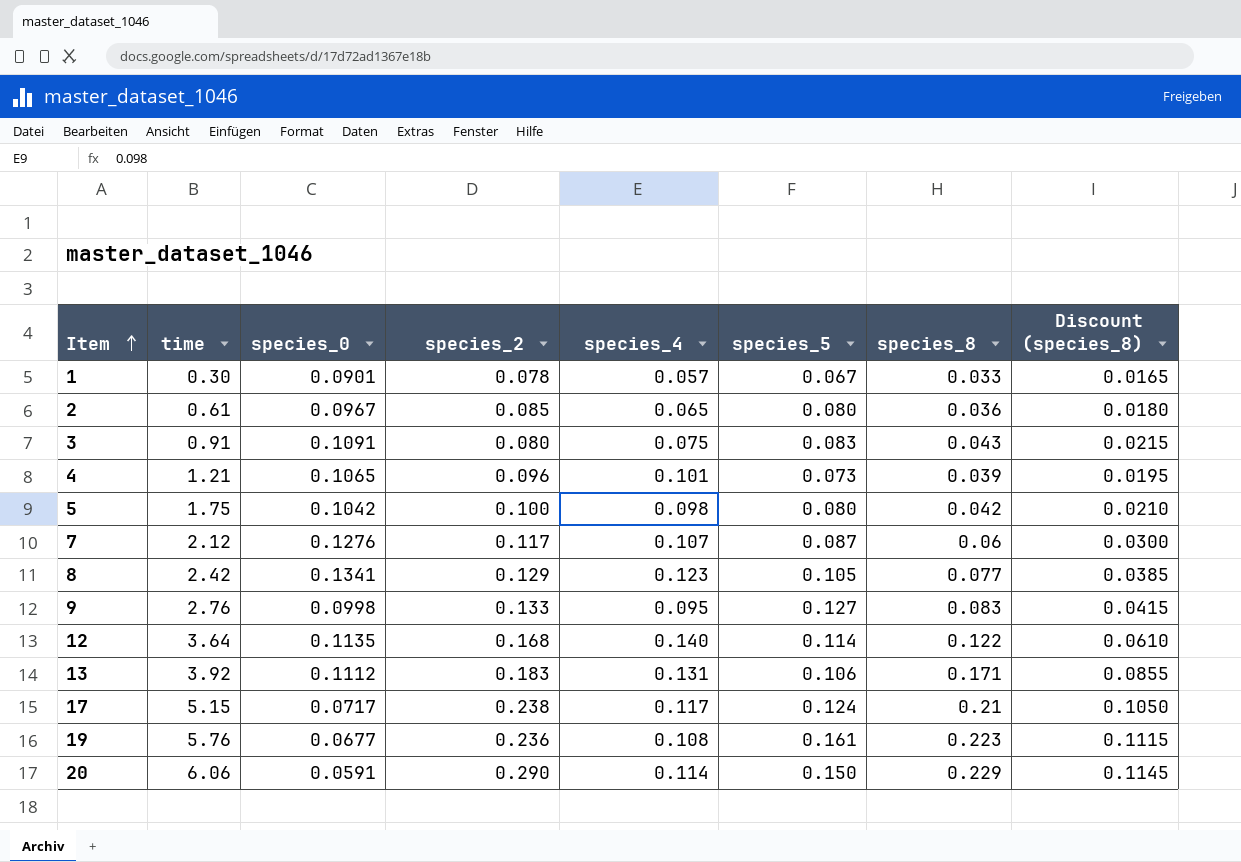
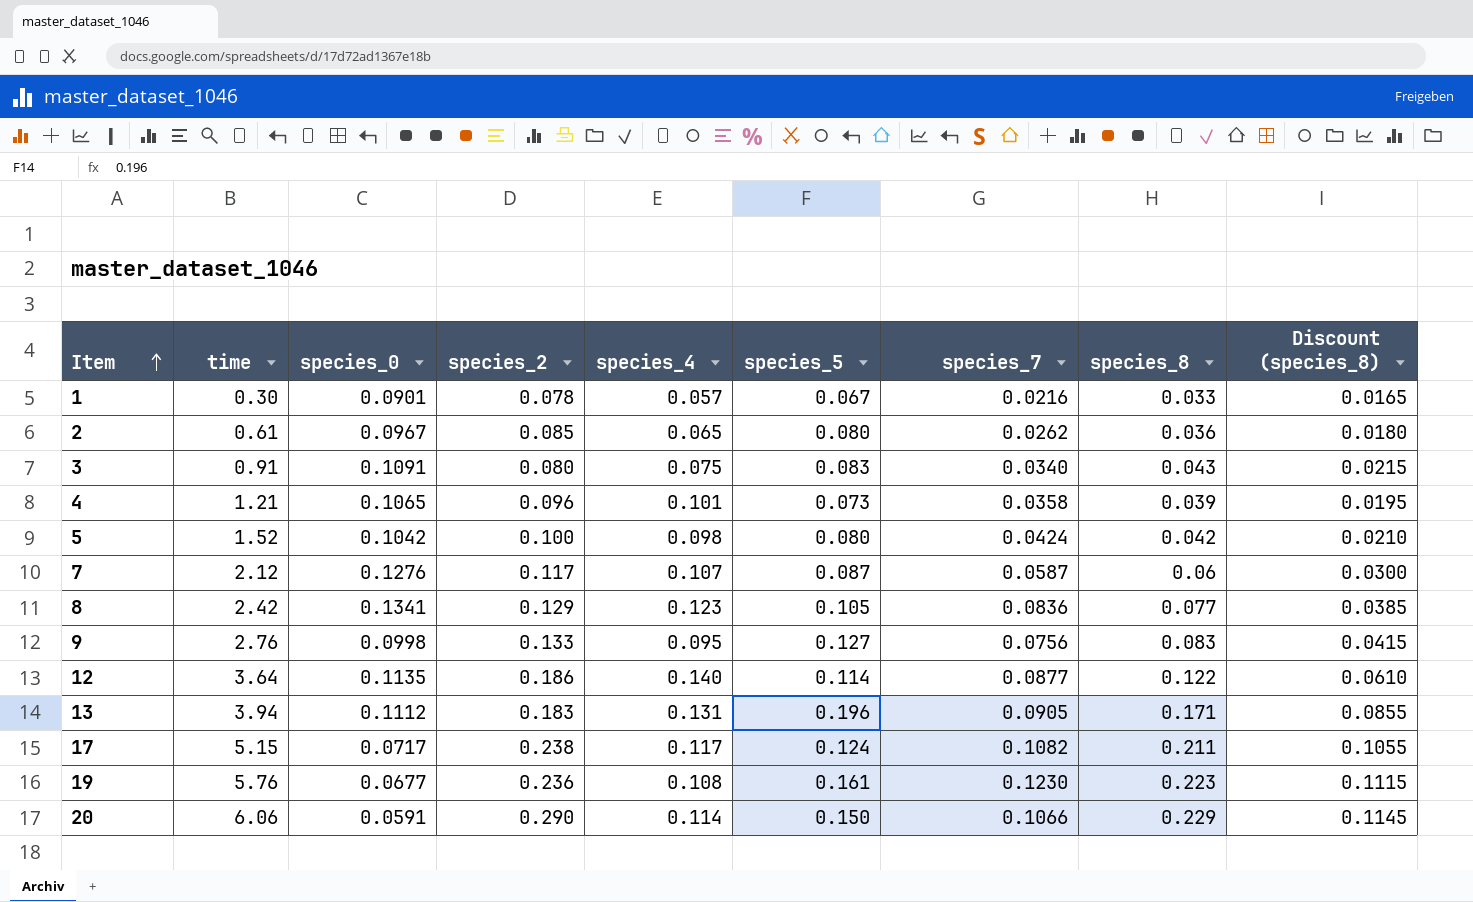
column species_7 | position: none -> 7
5 | time: 1.75 -> 1.52
12 | species_2: 0.168 -> 0.186
13 | time: 3.92 -> 3.94
13 | species_5: 0.106 -> 0.196
17 | species_8: 0.21 -> 0.211
17 | Discount (species_8): 0.1050 -> 0.1055

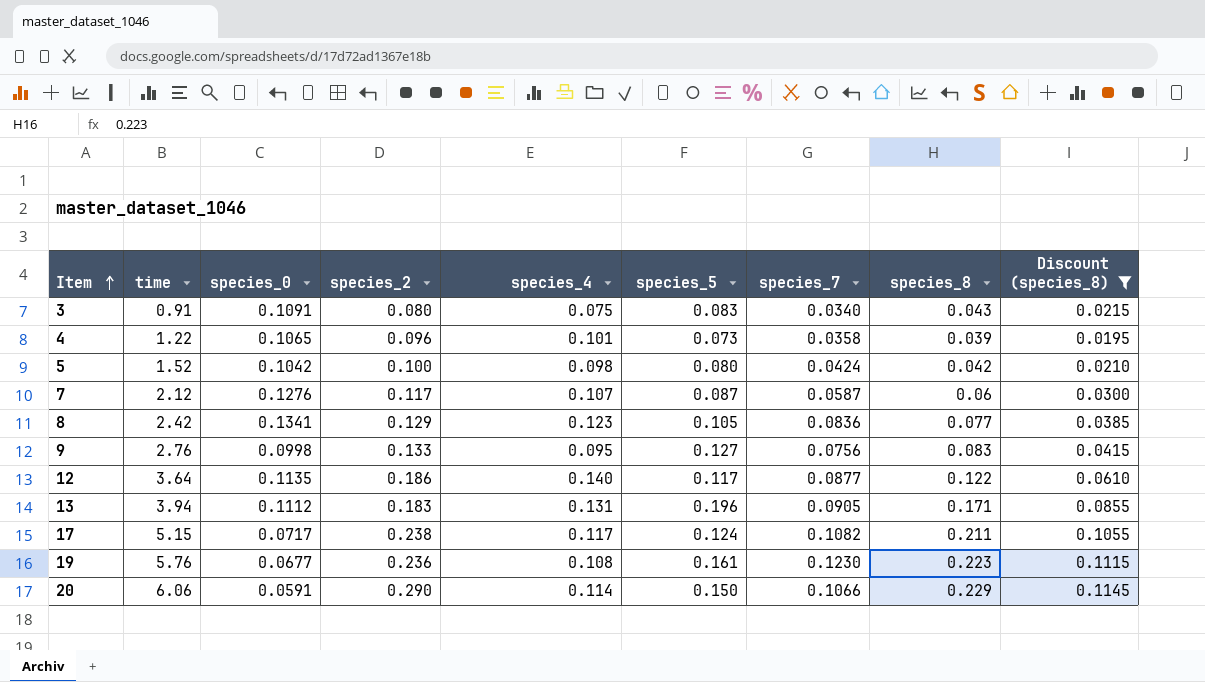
filter: none -> Discount (species_8) >= 0.0195
4 | time: 1.21 -> 1.22
12 | species_5: 0.114 -> 0.117

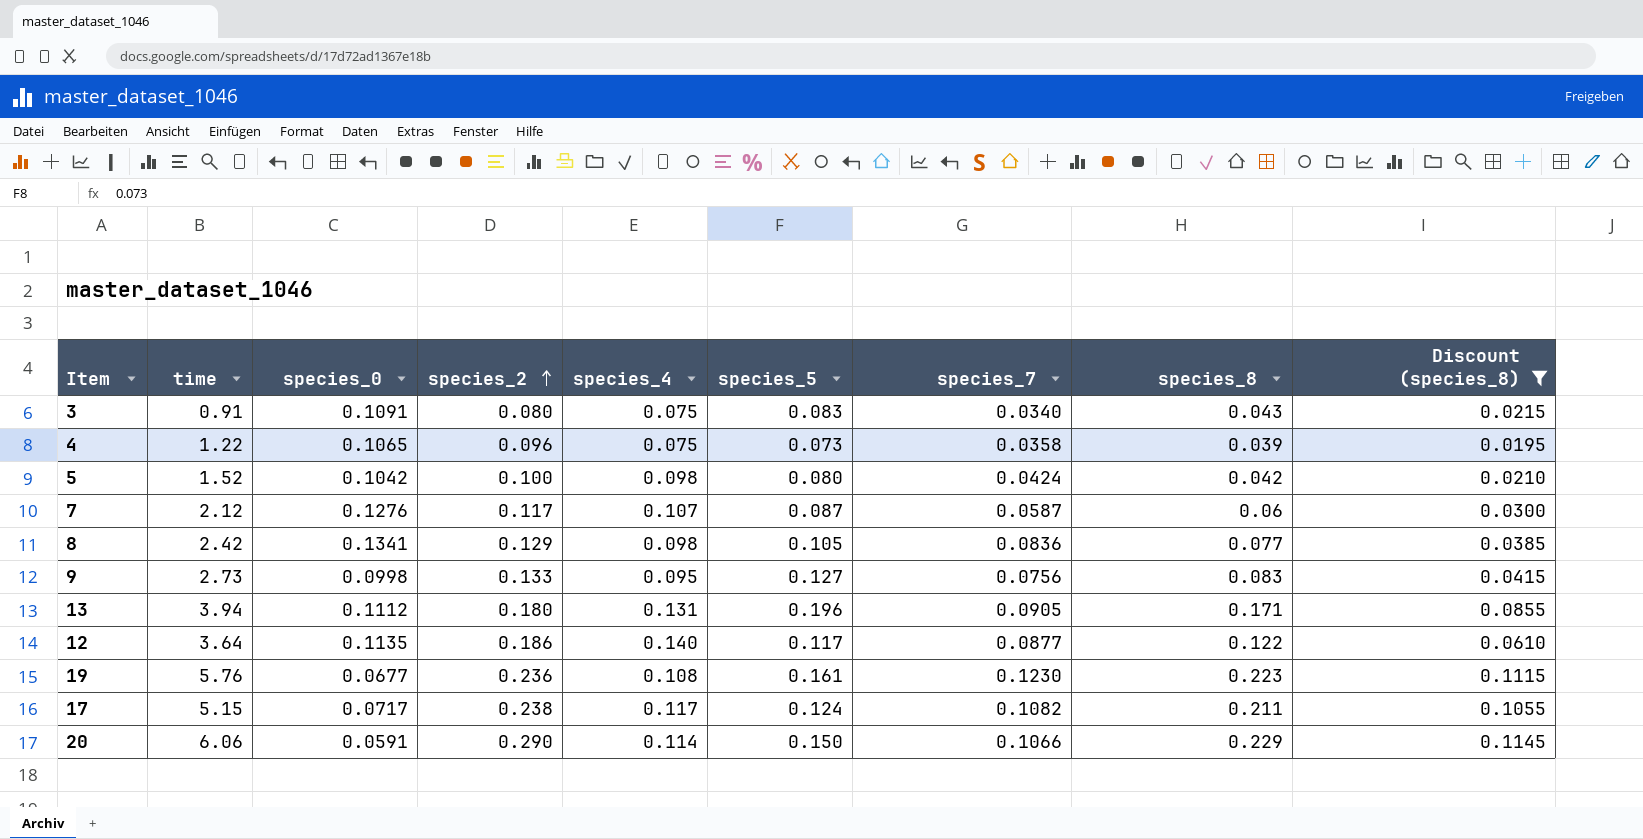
row order: Item ascending -> species_2 ascending
4 | species_4: 0.101 -> 0.075
8 | species_4: 0.123 -> 0.098
9 | time: 2.76 -> 2.73
13 | species_2: 0.183 -> 0.180

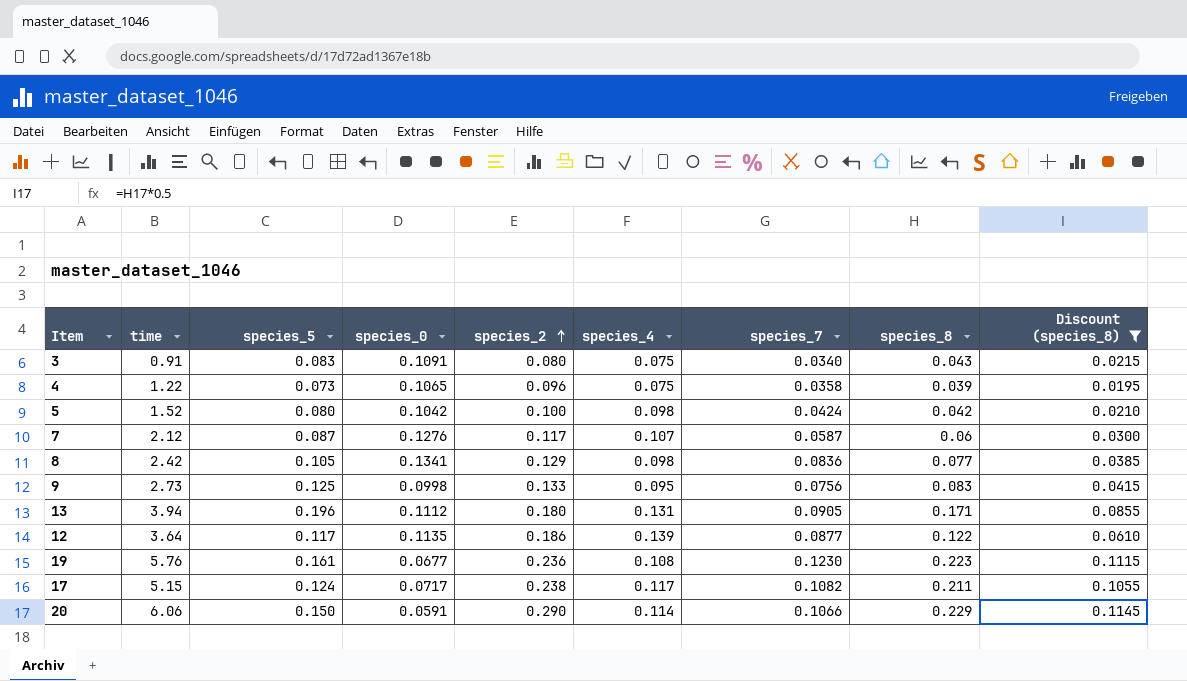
column species_5 | position: 6 -> 3
9 | species_5: 0.127 -> 0.125
12 | species_4: 0.140 -> 0.139

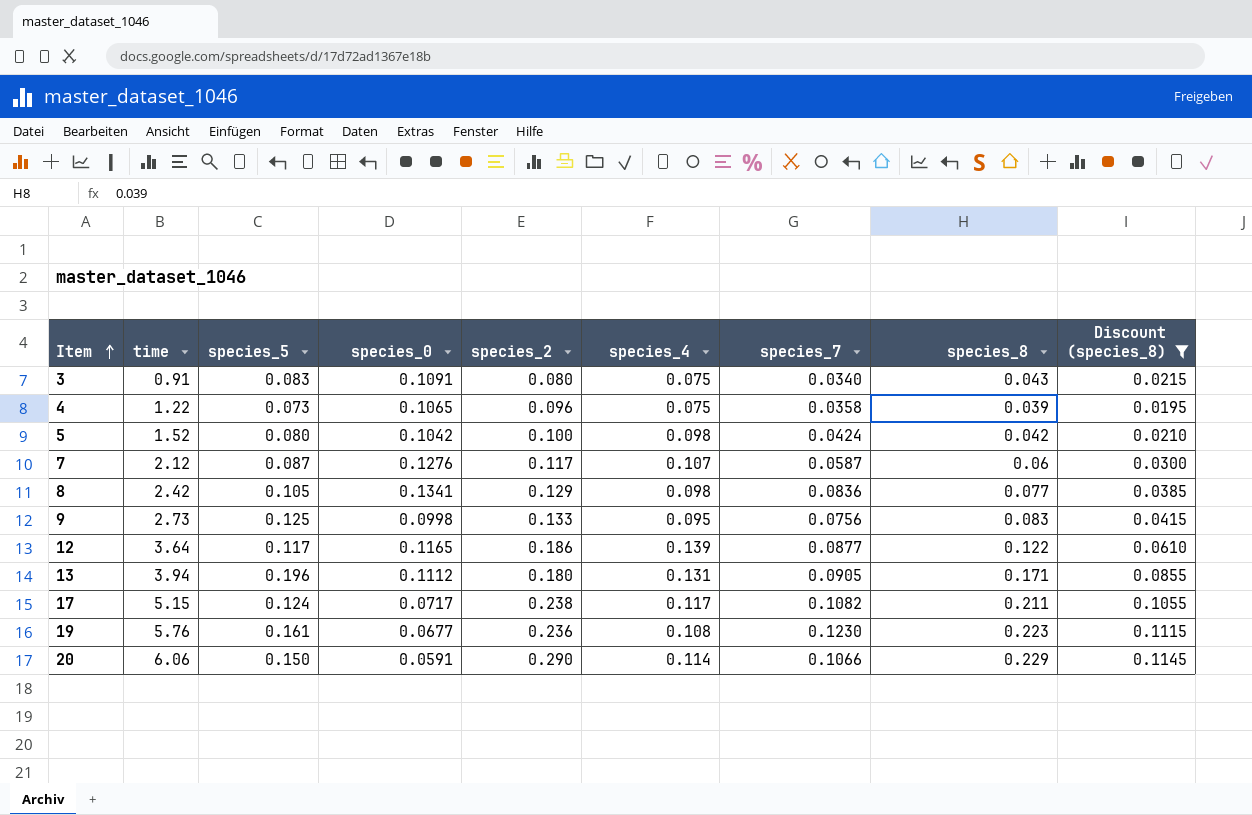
row order: species_2 ascending -> Item ascending
12 | species_0: 0.1135 -> 0.1165

